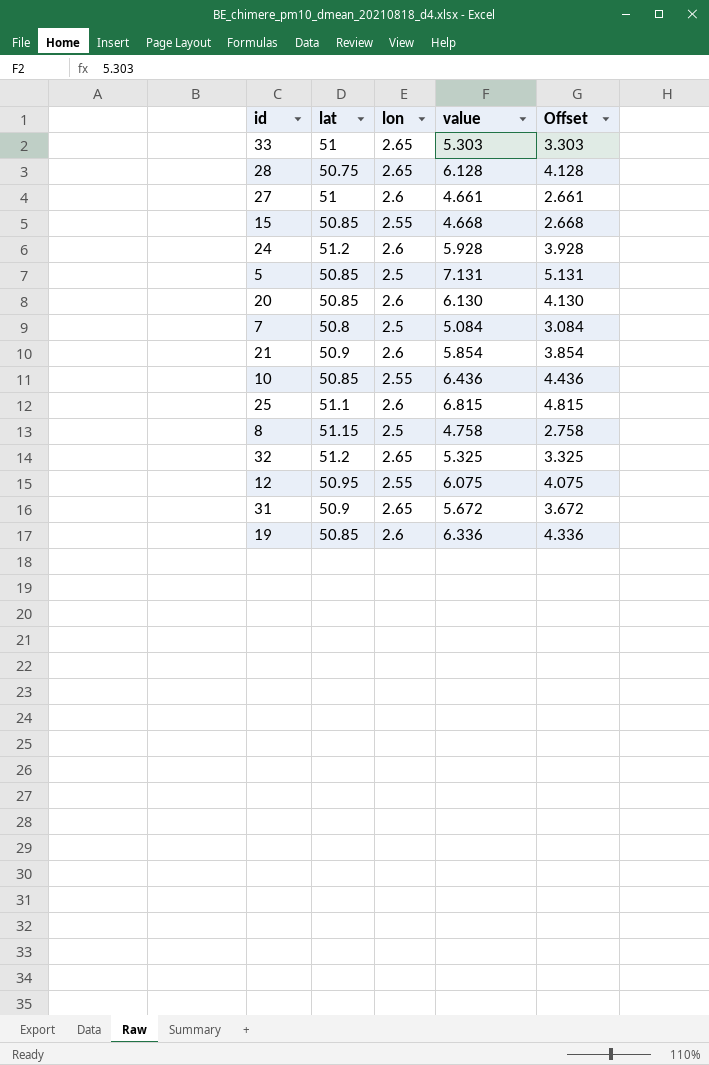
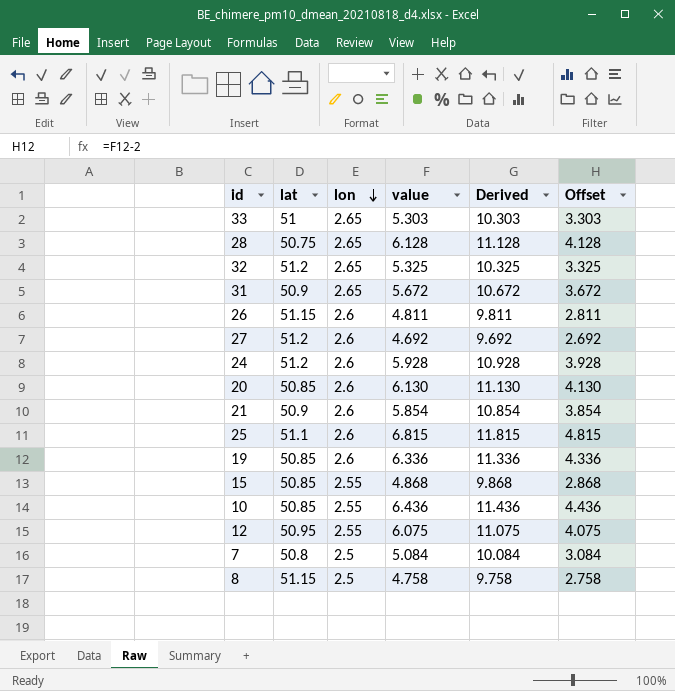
row order: none -> lon descending
column Derived | formula: none -> [value] + 5
row 5: 50.85 | 2.5 | 7.131 | 5.131 -> none
row 26: none -> 51.15 | 2.6 | 4.811 | 9.811 | 2.811
27 | lat: 51 -> 51.2
27 | value: 4.661 -> 4.692
27 | Offset: 2.661 -> 2.692
15 | value: 4.668 -> 4.868
15 | Offset: 2.668 -> 2.868

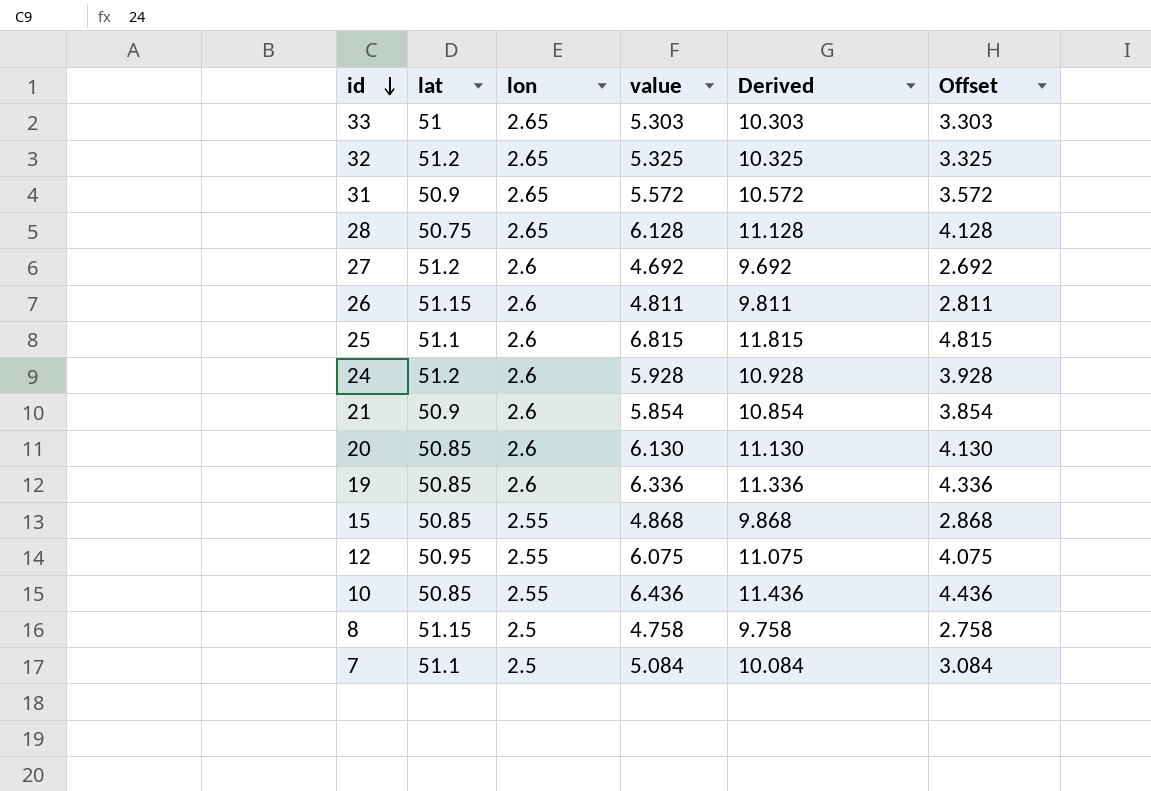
row order: lon descending -> id descending
31 | value: 5.672 -> 5.572
31 | Derived: 10.672 -> 10.572
31 | Offset: 3.672 -> 3.572
7 | lat: 50.8 -> 51.1

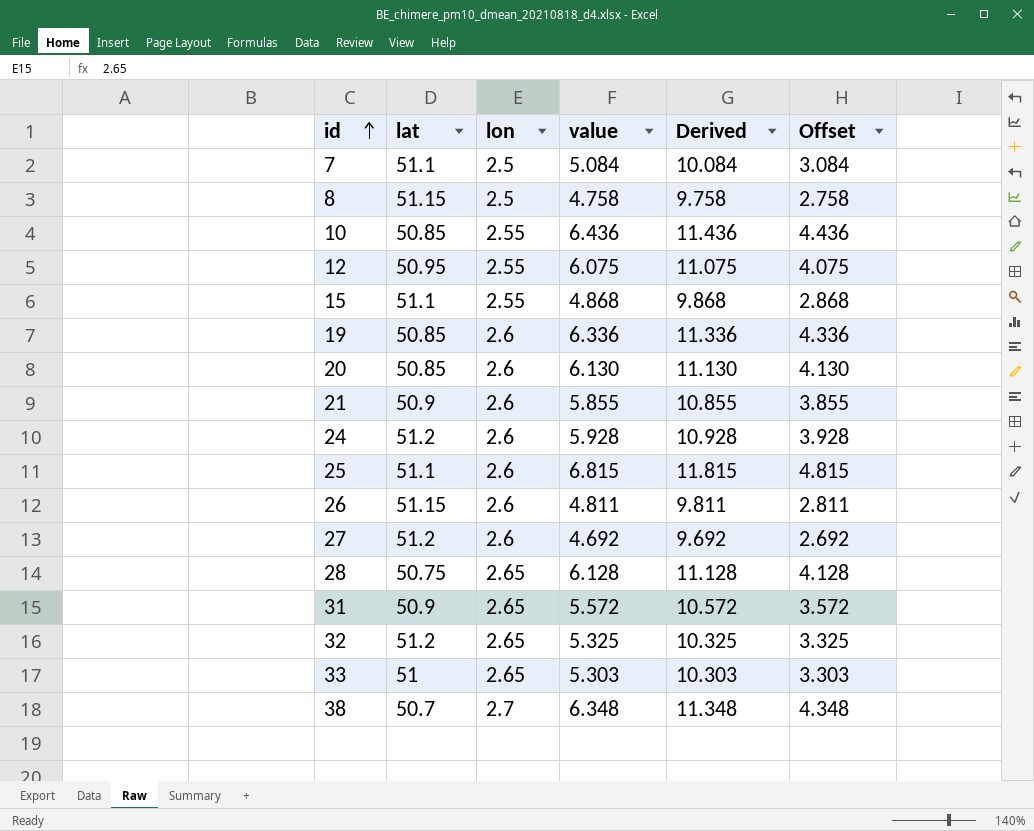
row order: id descending -> id ascending
15 | lat: 50.85 -> 51.1
21 | value: 5.854 -> 5.855
21 | Derived: 10.854 -> 10.855
21 | Offset: 3.854 -> 3.855
row 38: none -> 50.7 | 2.7 | 6.348 | 11.348 | 4.348

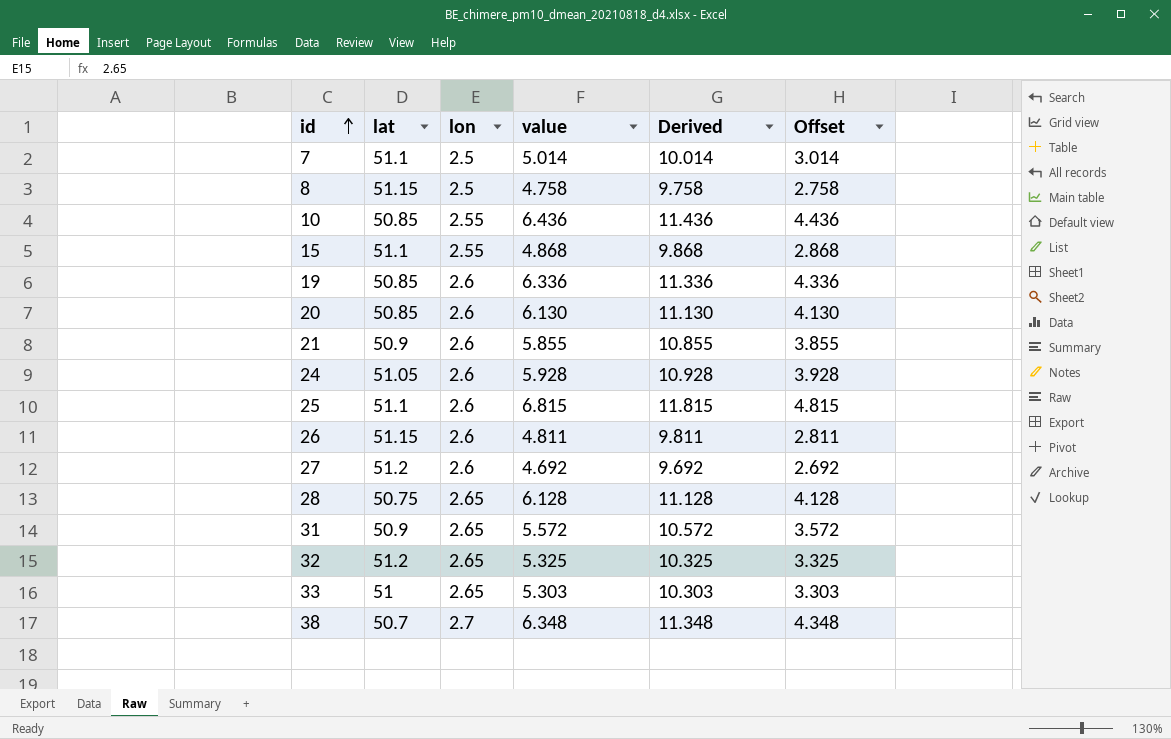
row 12: 50.95 | 2.55 | 6.075 | 11.075 | 4.075 -> none
7 | value: 5.084 -> 5.014
7 | Derived: 10.084 -> 10.014
7 | Offset: 3.084 -> 3.014
24 | lat: 51.2 -> 51.05

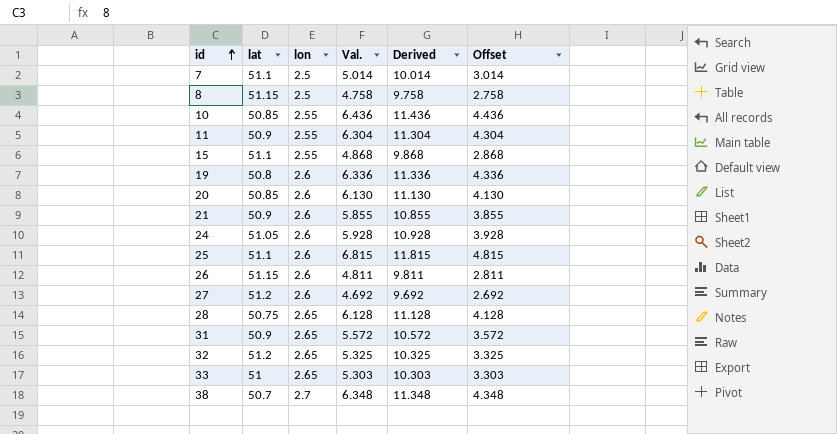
column name: value -> Val.
row 11: none -> 50.9 | 2.55 | 6.304 | 11.304 | 4.304
19 | lat: 50.85 -> 50.8

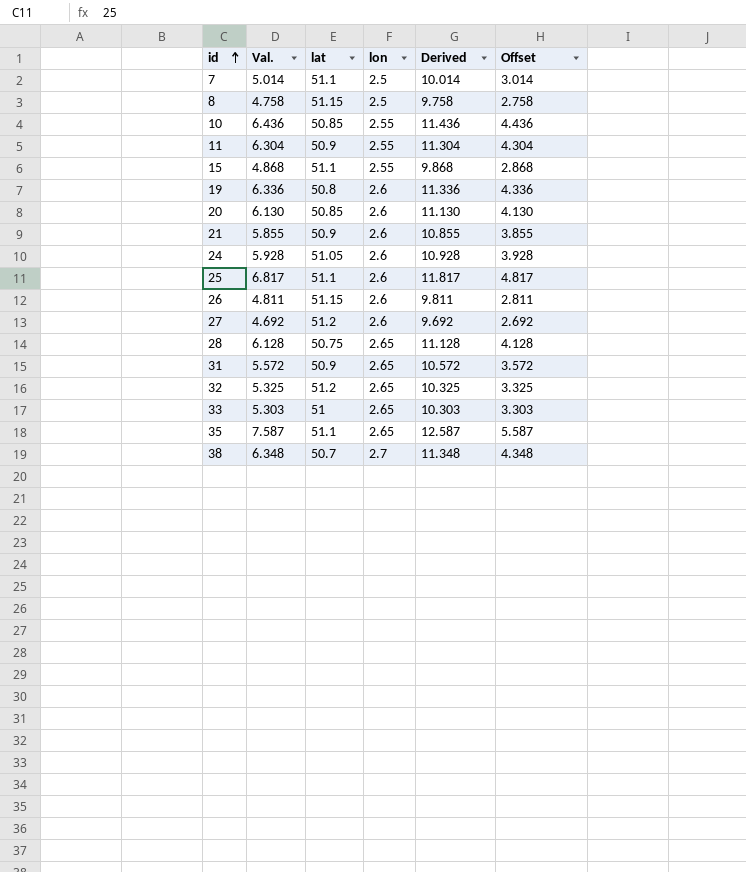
column Val. | position: 4 -> 2
25 | Val.: 6.815 -> 6.817
25 | Derived: 11.815 -> 11.817
25 | Offset: 4.815 -> 4.817
row 35: none -> 7.587 | 51.1 | 2.65 | 12.587 | 5.587

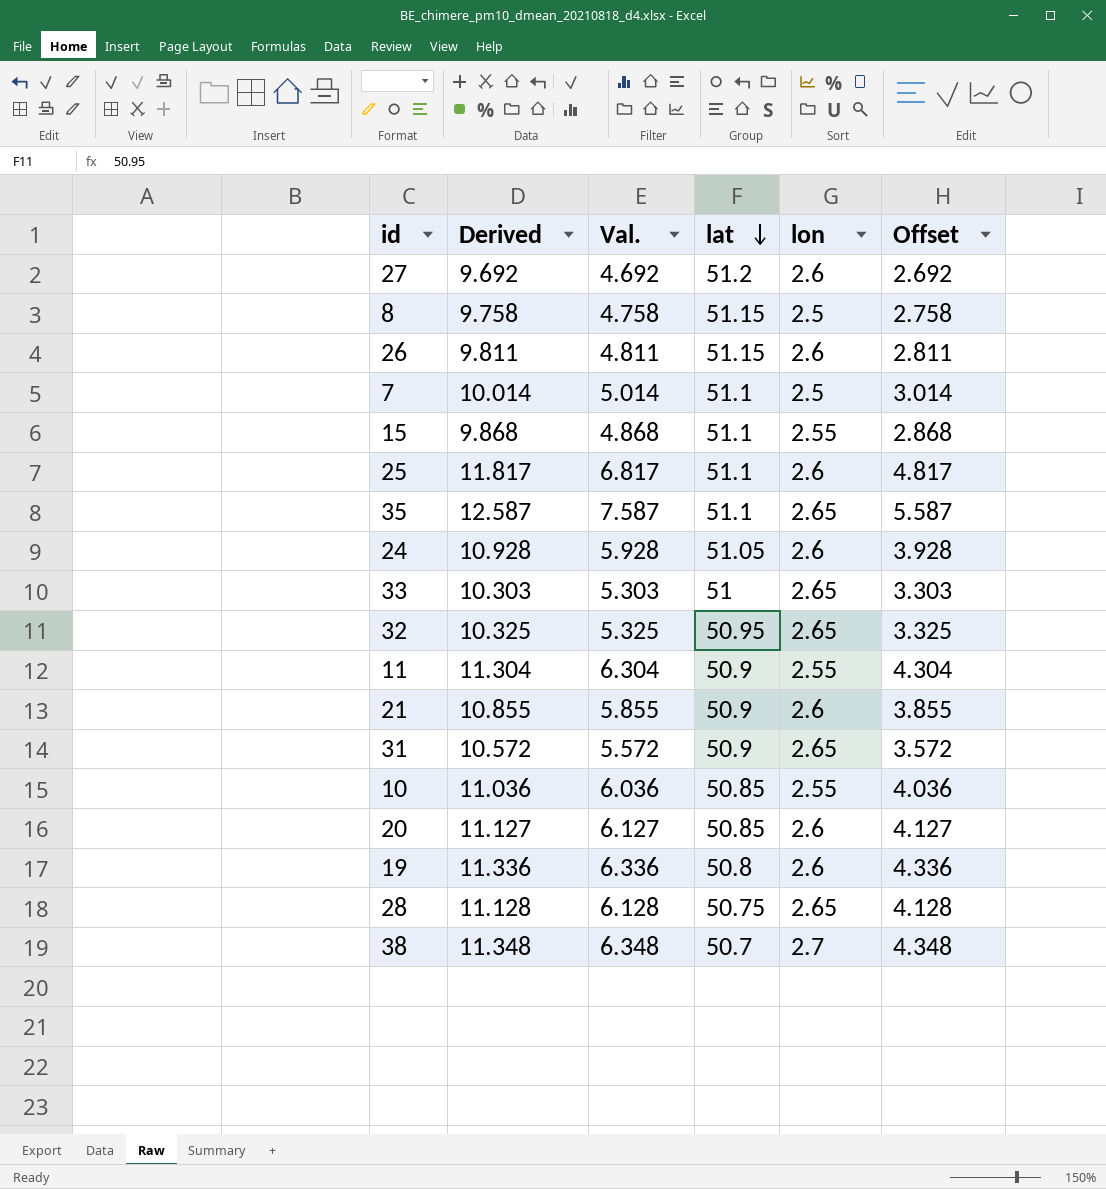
row order: id ascending -> lat descending
column Derived | position: 5 -> 2
32 | lat: 51.2 -> 50.95
10 | Derived: 11.436 -> 11.036
10 | Val.: 6.436 -> 6.036
10 | Offset: 4.436 -> 4.036
20 | Derived: 11.130 -> 11.127
20 | Val.: 6.130 -> 6.127
20 | Offset: 4.130 -> 4.127

